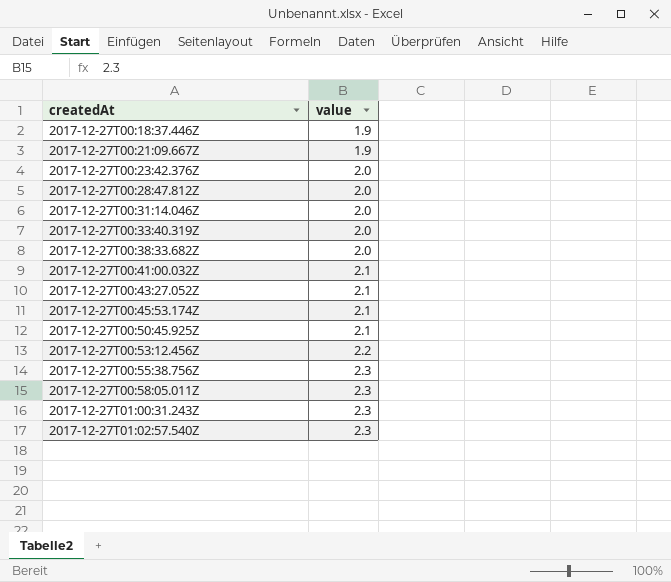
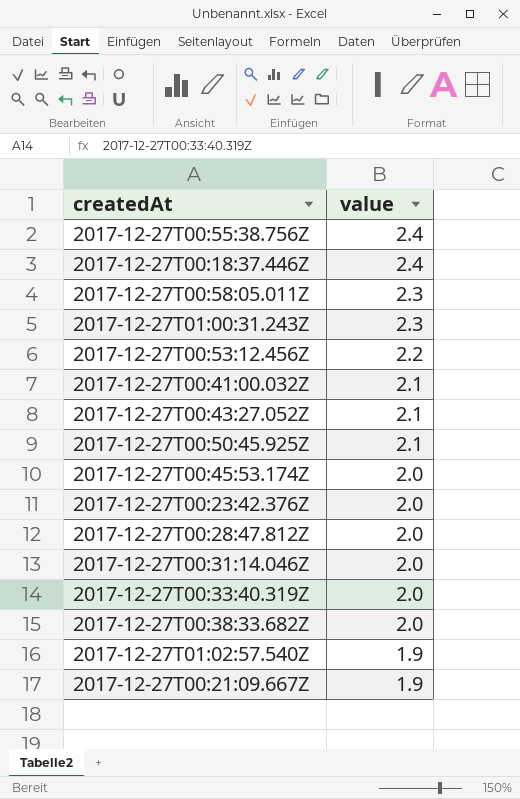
row order: createdAt ascending -> value descending
2017-12-27T00:55:38.756Z | value: 2.3 -> 2.4
2017-12-27T00:18:37.446Z | value: 1.9 -> 2.4
2017-12-27T00:45:53.174Z | value: 2.1 -> 2.0
2017-12-27T01:02:57.540Z | value: 2.3 -> 1.9

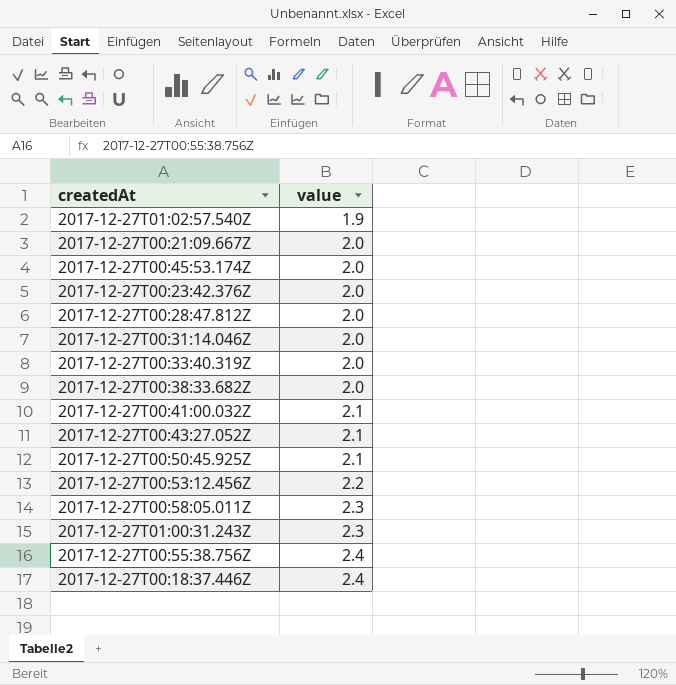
row order: value descending -> value ascending
2017-12-27T00:21:09.667Z | value: 1.9 -> 2.0

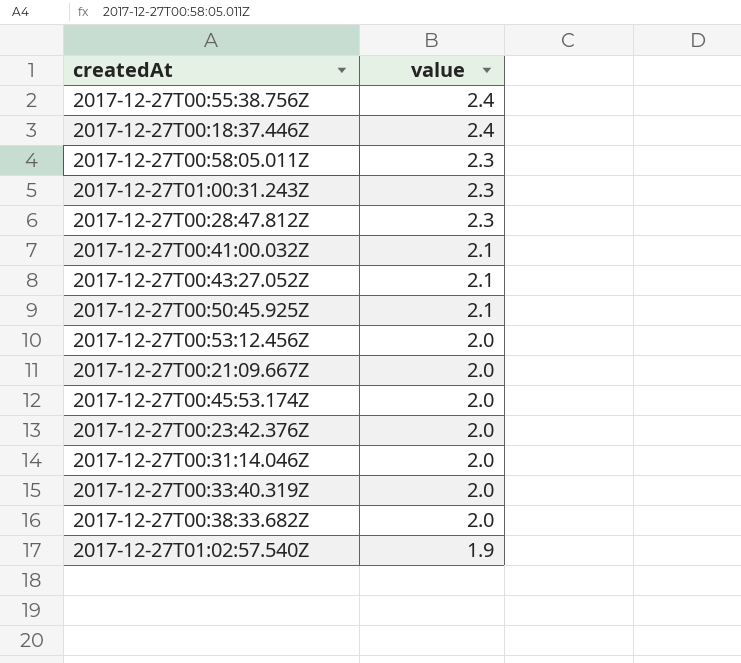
row order: value ascending -> value descending
2017-12-27T00:28:47.812Z | value: 2.0 -> 2.3
2017-12-27T00:53:12.456Z | value: 2.2 -> 2.0

